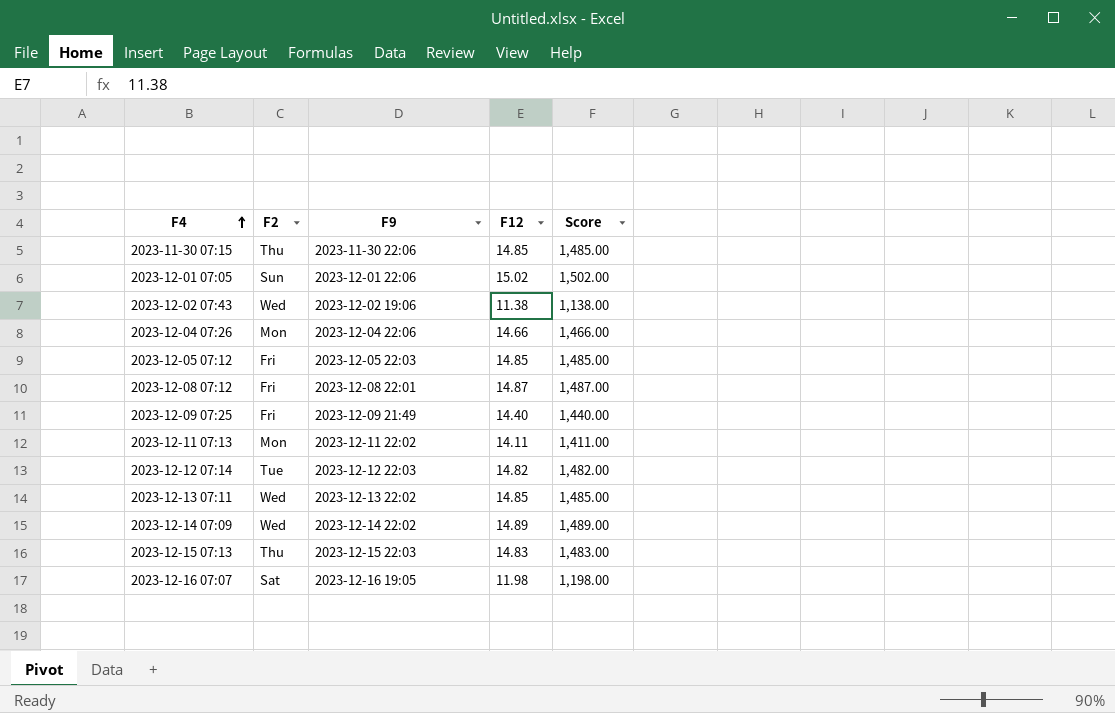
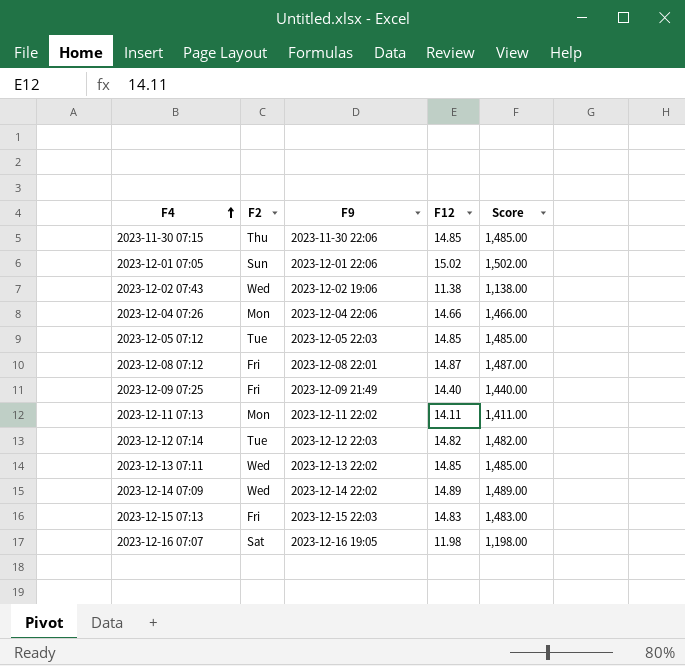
2023-12-05 07:12 | F2: Fri -> Tue
2023-12-15 07:13 | F2: Thu -> Fri

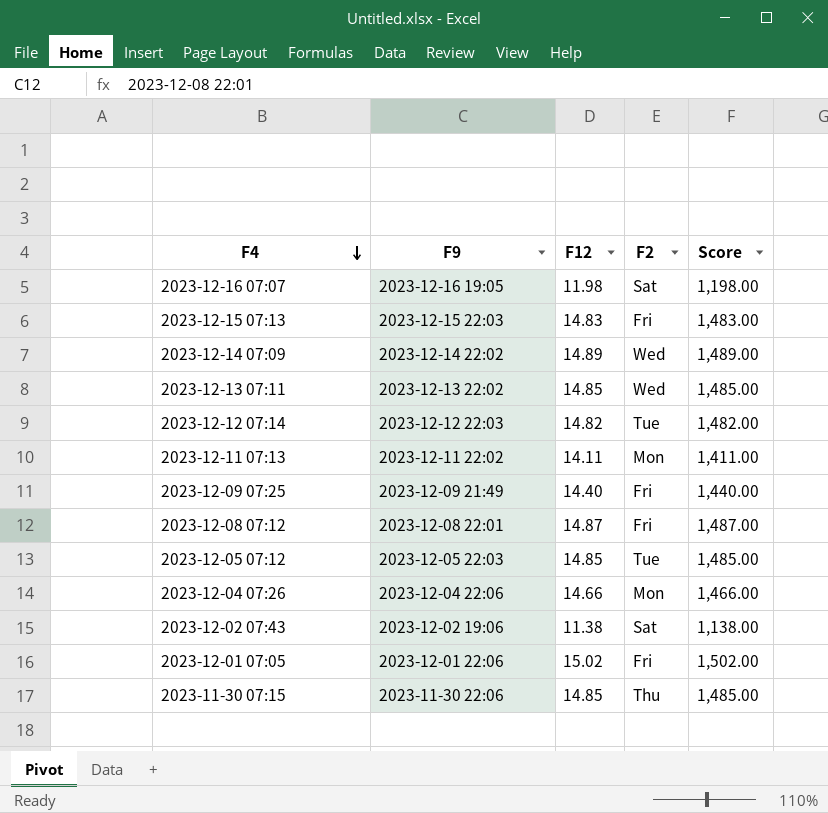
row order: F4 ascending -> F4 descending
column F2 | position: 2 -> 4
2023-12-02 07:43 | F2: Wed -> Sat
2023-12-01 07:05 | F2: Sun -> Fri

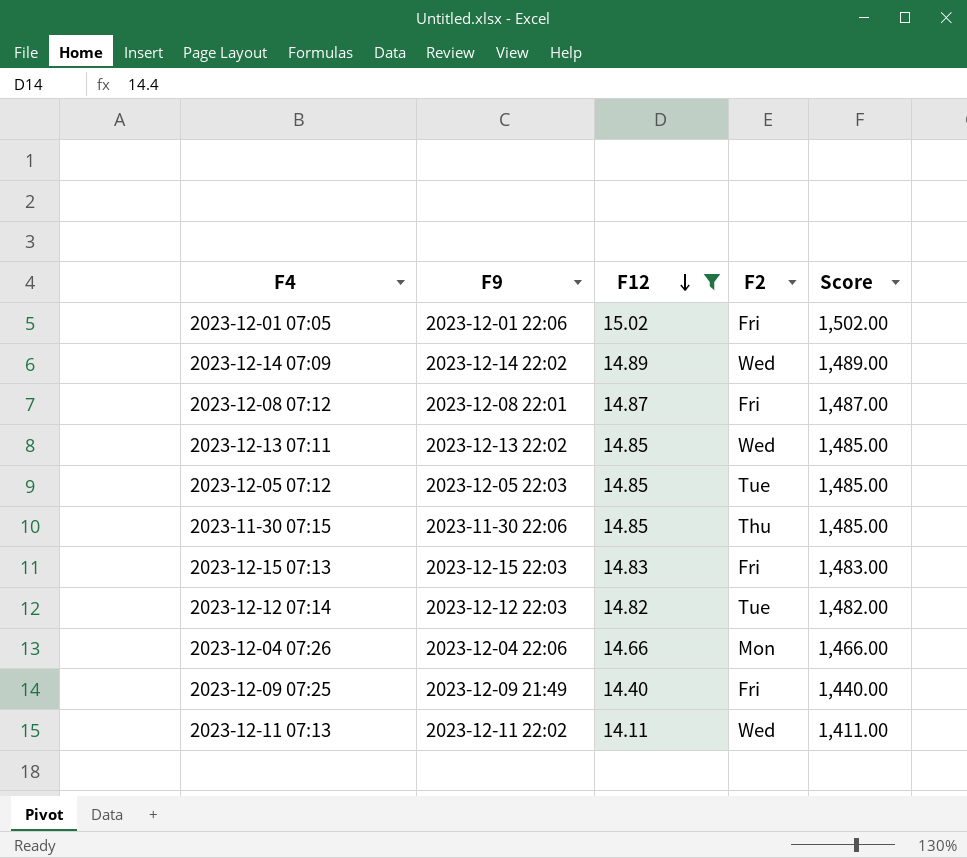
filter: none -> F12 >= 14.11
row order: F4 descending -> F12 descending
2023-12-11 07:13 | F2: Mon -> Wed

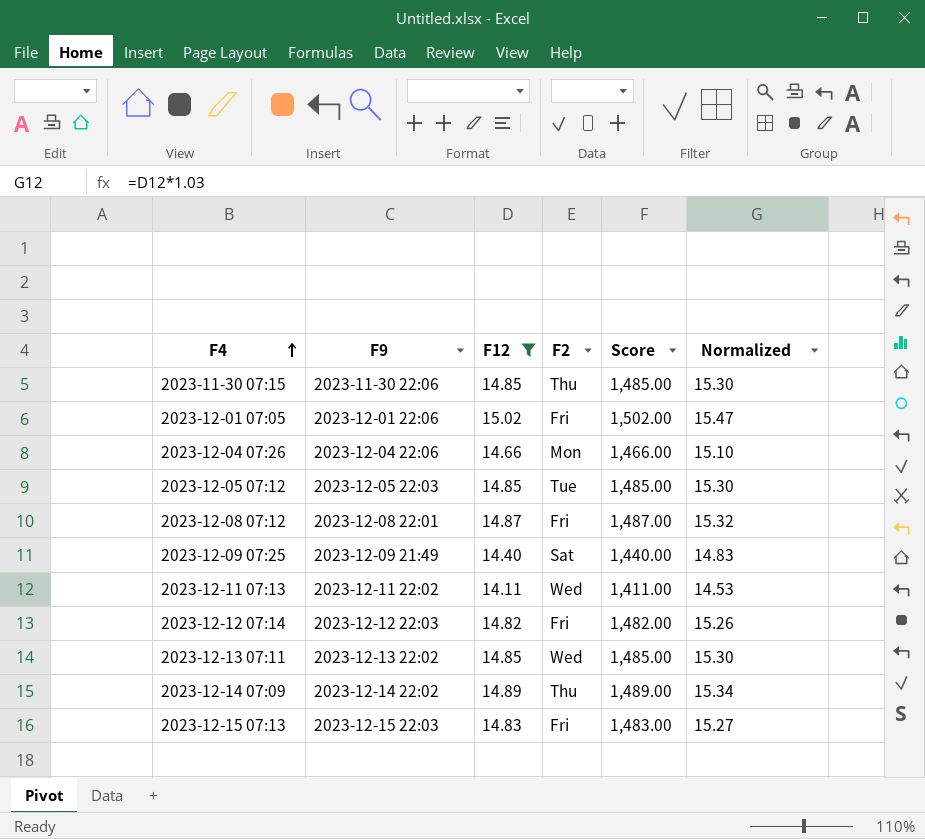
row order: F12 descending -> F4 ascending
column Normalized | formula: none -> [F12] * 1.03
2023-12-09 07:25 | F2: Fri -> Sat
2023-12-12 07:14 | F2: Tue -> Fri
2023-12-14 07:09 | F2: Wed -> Thu

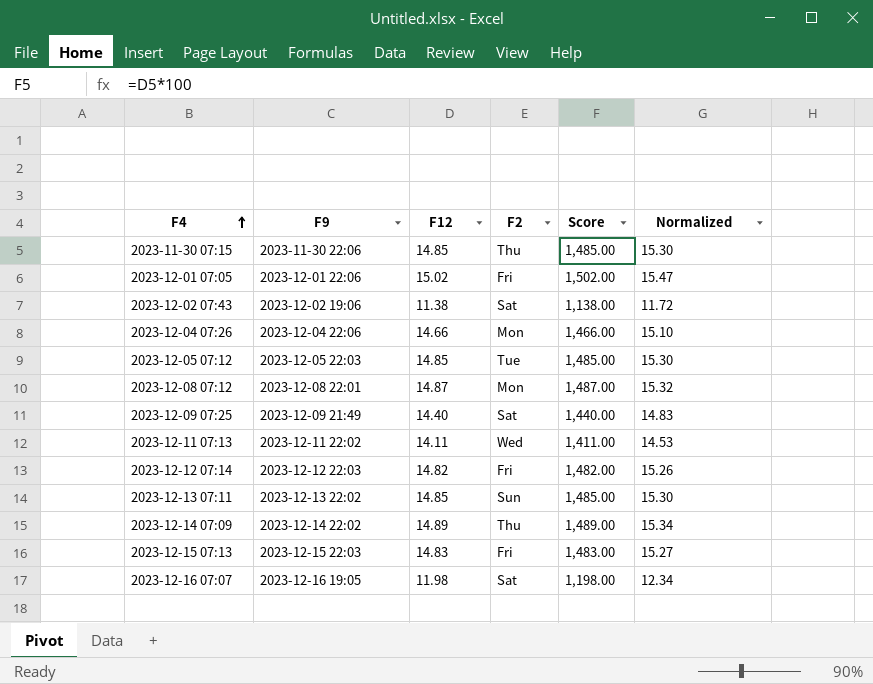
filter: F12 >= 14.11 -> none
2023-12-08 07:12 | F2: Fri -> Mon
2023-12-13 07:11 | F2: Wed -> Sun

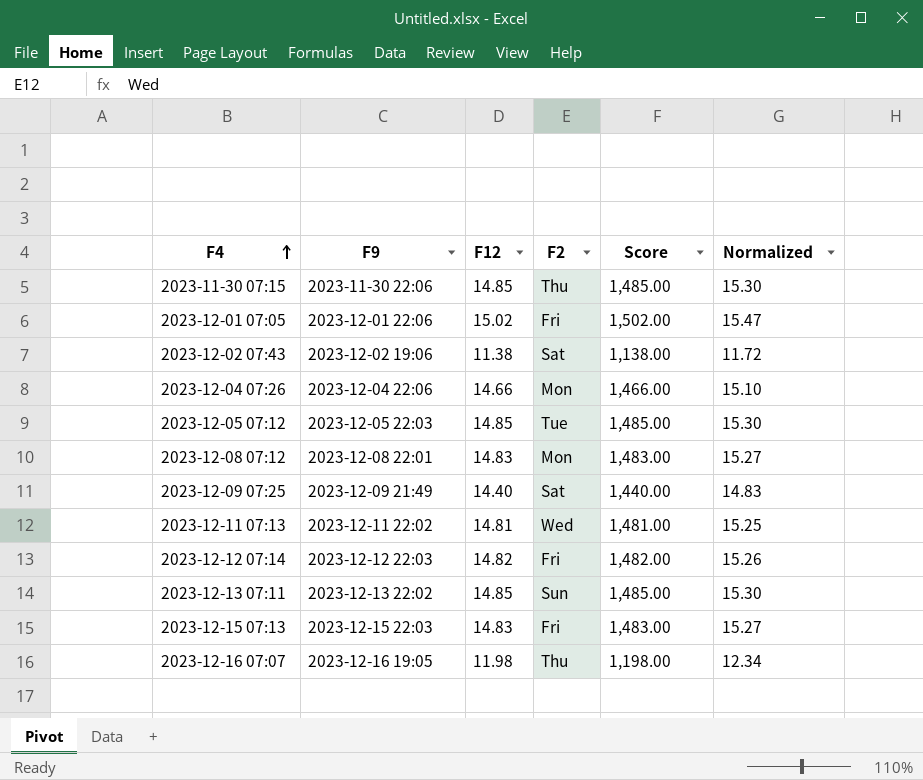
row 2023-12-14 07:09: 2023-12-14 22:02 | 14.89 | Thu | 1,489.00 | 15.34 -> none
2023-12-08 07:12 | F12: 14.87 -> 14.83
2023-12-08 07:12 | Score: 1,487.00 -> 1,483.00
2023-12-08 07:12 | Normalized: 15.32 -> 15.27
2023-12-11 07:13 | F12: 14.11 -> 14.81
2023-12-11 07:13 | Score: 1,411.00 -> 1,481.00
2023-12-11 07:13 | Normalized: 14.53 -> 15.25
2023-12-16 07:07 | F2: Sat -> Thu

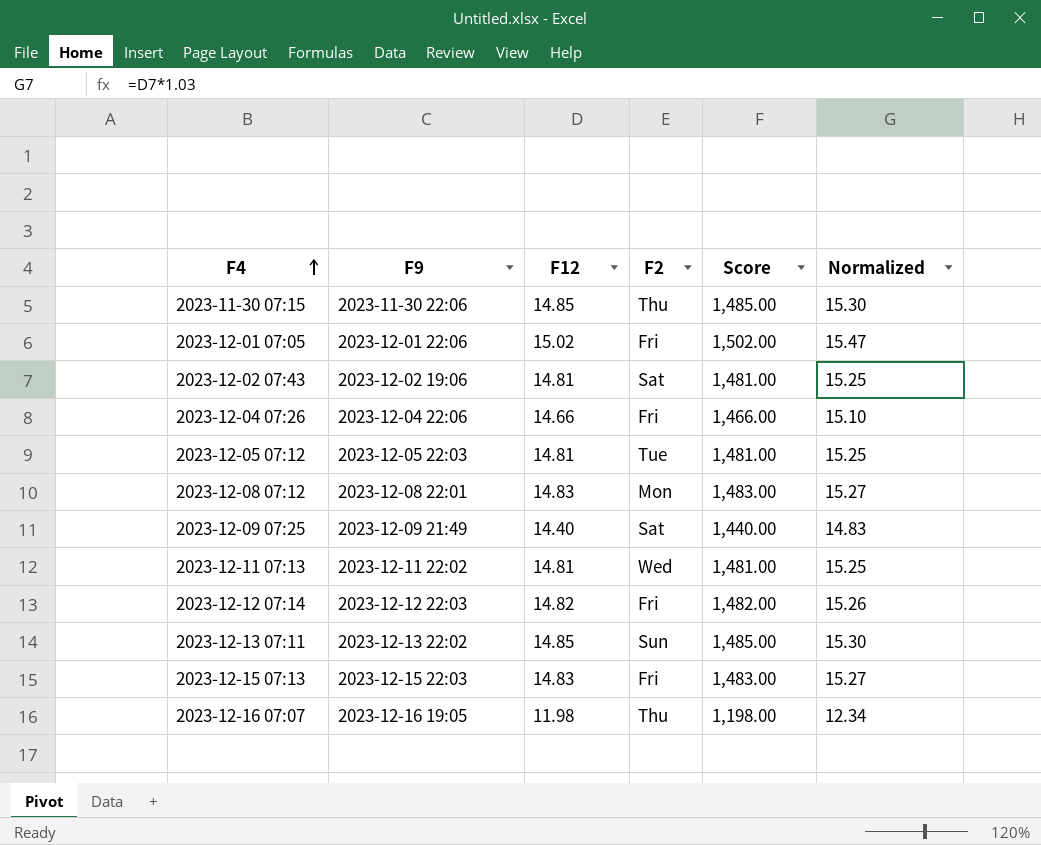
2023-12-02 07:43 | F12: 11.38 -> 14.81
2023-12-02 07:43 | Score: 1,138.00 -> 1,481.00
2023-12-02 07:43 | Normalized: 11.72 -> 15.25
2023-12-04 07:26 | F2: Mon -> Fri
2023-12-05 07:12 | F12: 14.85 -> 14.81
2023-12-05 07:12 | Score: 1,485.00 -> 1,481.00
2023-12-05 07:12 | Normalized: 15.30 -> 15.25

